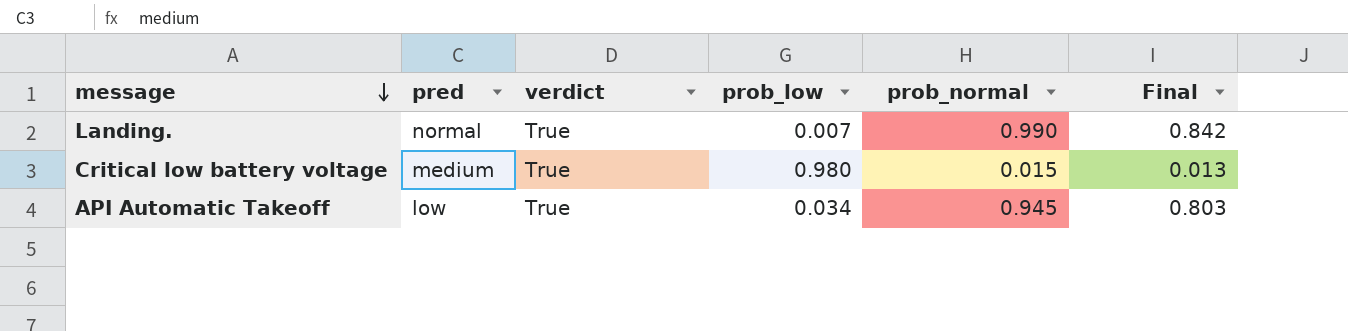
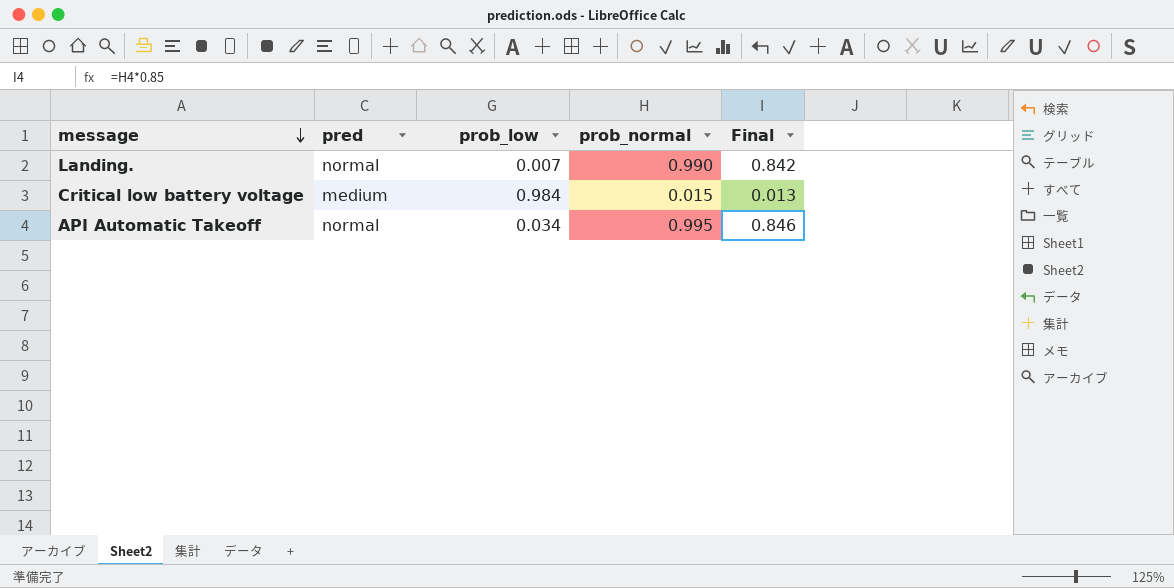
column verdict | position: 3 -> none
Critical low battery voltage | prob_low: 0.980 -> 0.984
API Automatic Takeoff | pred: low -> normal
API Automatic Takeoff | prob_normal: 0.945 -> 0.995
API Automatic Takeoff | Final: 0.803 -> 0.846

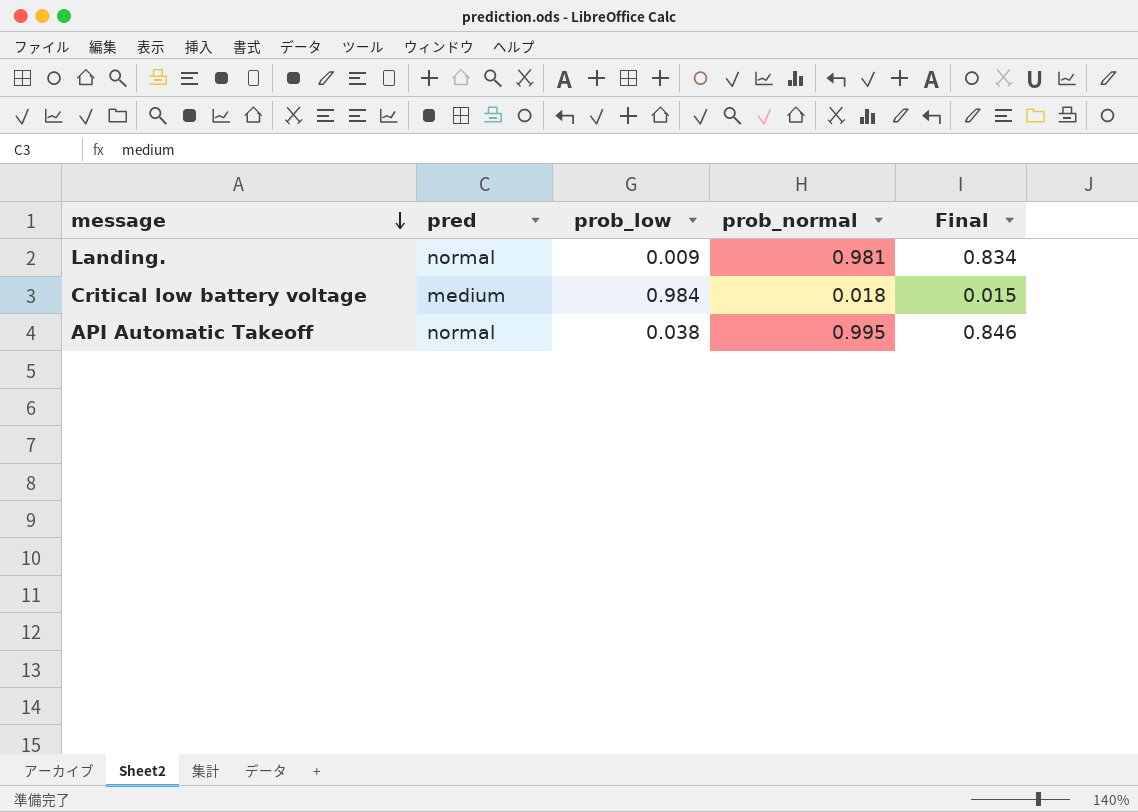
Landing. | prob_low: 0.007 -> 0.009
Landing. | prob_normal: 0.990 -> 0.981
Landing. | Final: 0.842 -> 0.834
Critical low battery voltage | prob_normal: 0.015 -> 0.018
Critical low battery voltage | Final: 0.013 -> 0.015
API Automatic Takeoff | prob_low: 0.034 -> 0.038

